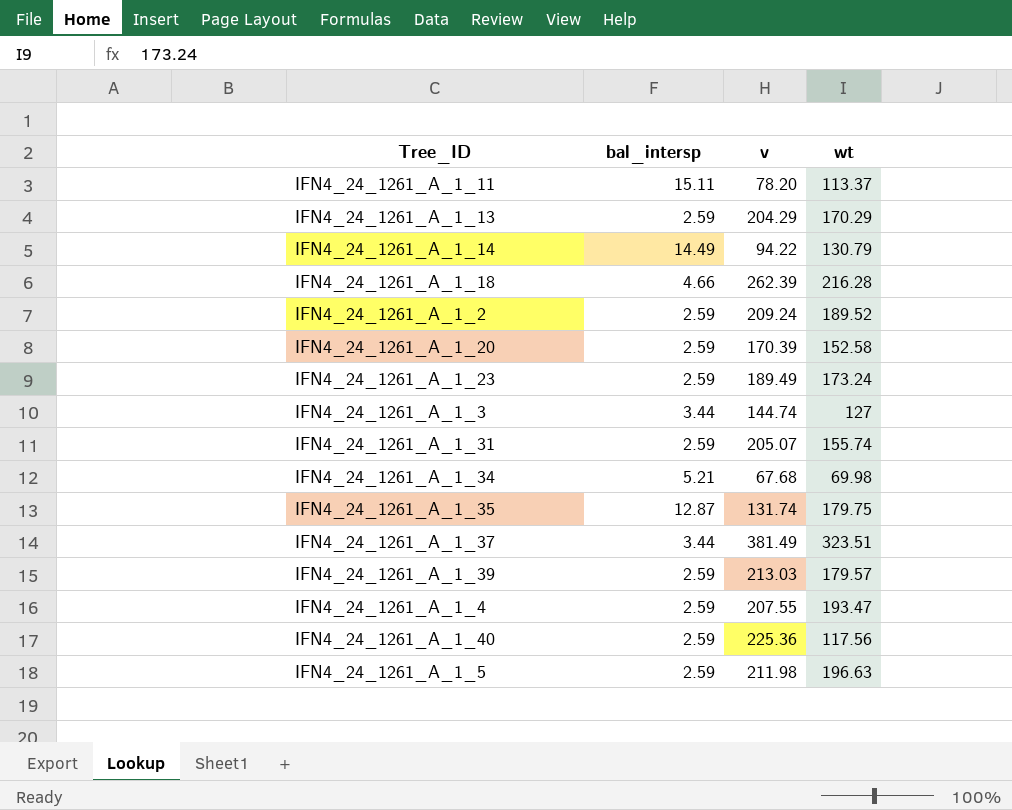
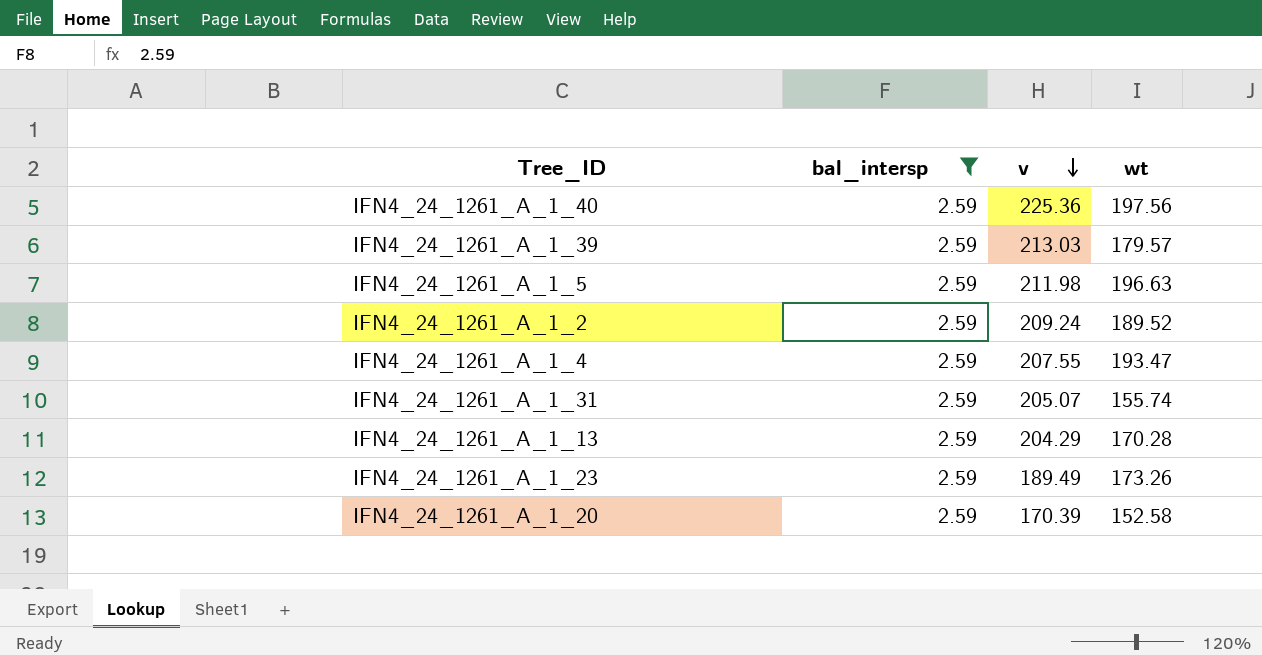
filter: none -> bal_intersp = 2.59
row order: none -> v descending
IFN4_24_1261_A_1_40 | wt: 117.56 -> 197.56
IFN4_24_1261_A_1_13 | wt: 170.29 -> 170.28
IFN4_24_1261_A_1_23 | wt: 173.24 -> 173.26

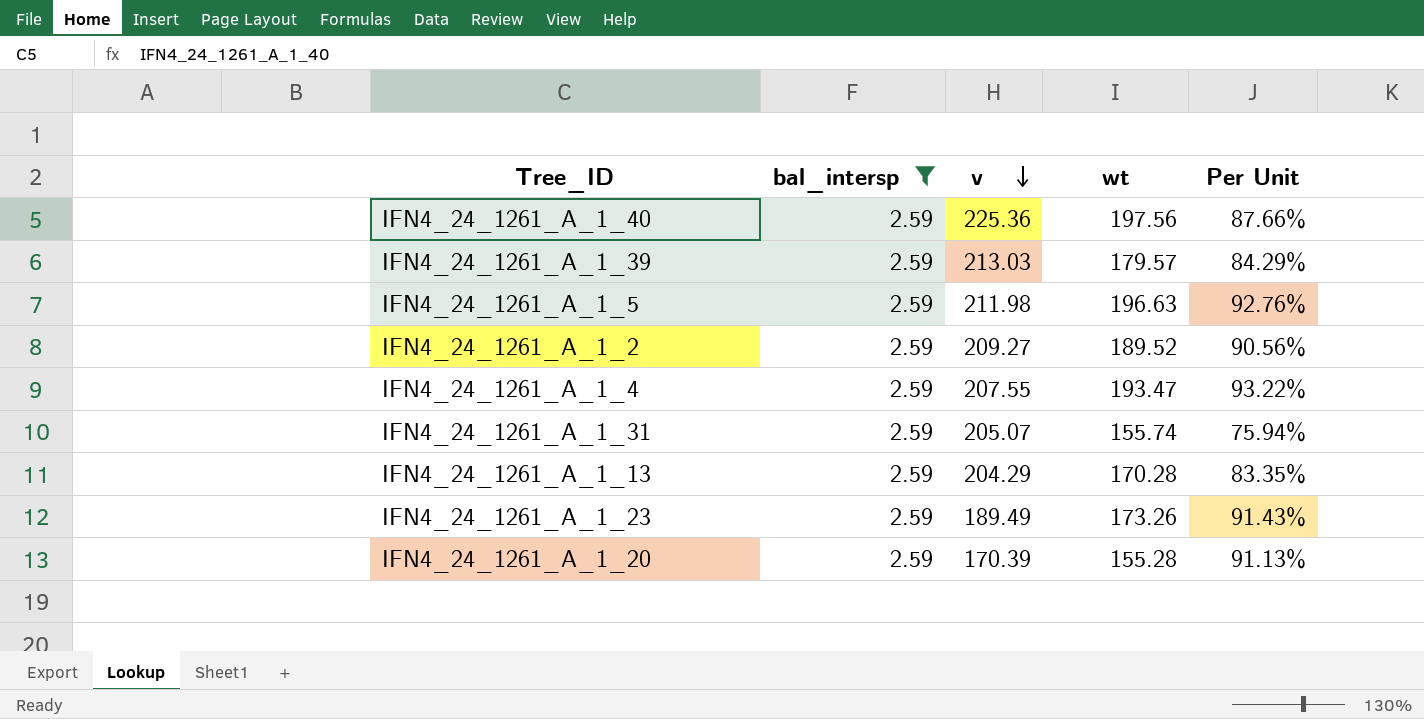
column Per Unit | formula: none -> [wt] / [v]
IFN4_24_1261_A_1_2 | v: 209.24 -> 209.27
IFN4_24_1261_A_1_20 | wt: 152.58 -> 155.28

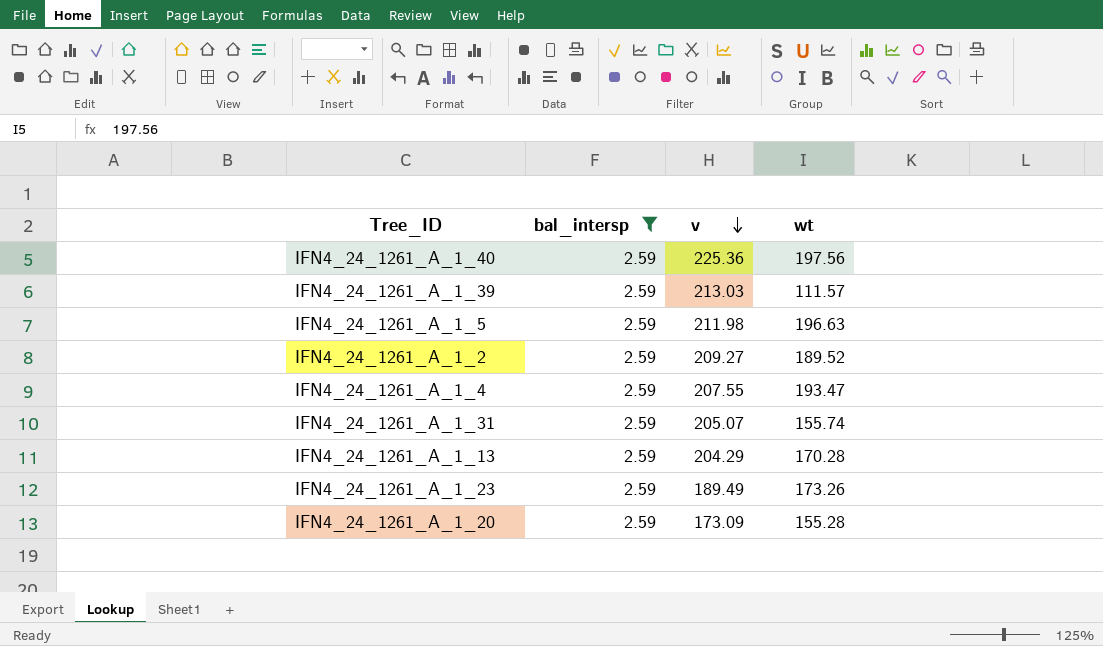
column Per Unit | formula: [wt] / [v] -> none
IFN4_24_1261_A_1_39 | wt: 179.57 -> 111.57
IFN4_24_1261_A_1_20 | v: 170.39 -> 173.09

